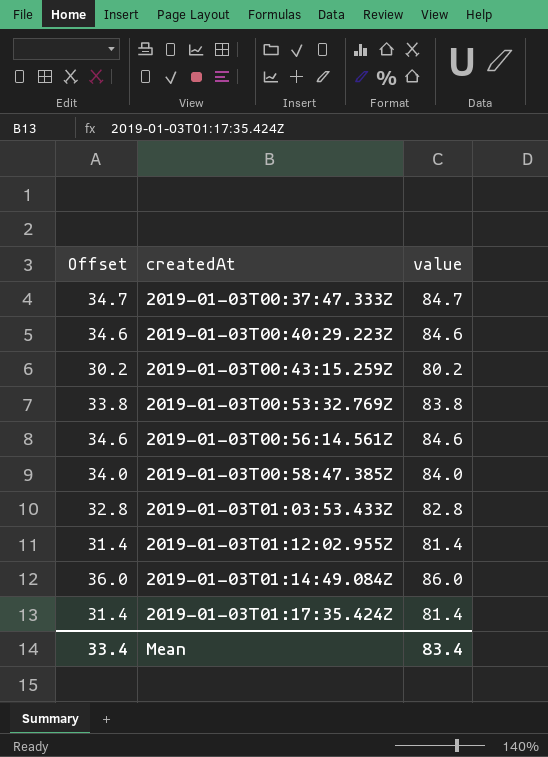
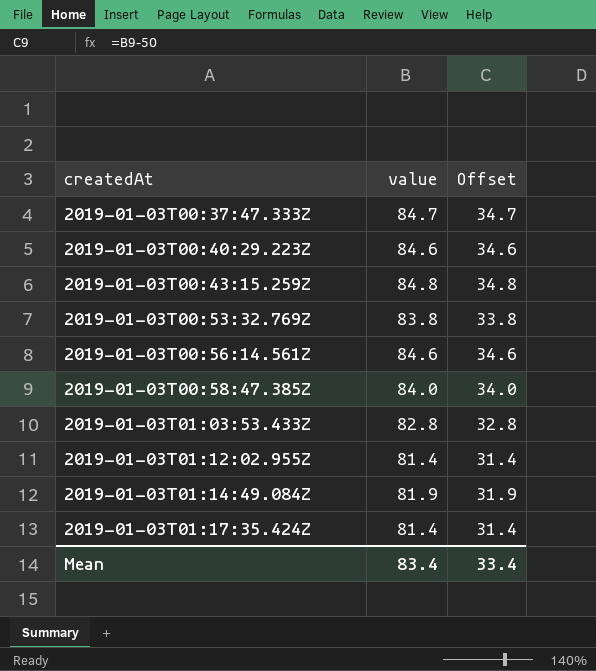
column Offset | position: 1 -> 3
2019-01-03T00:43:15.259Z | value: 80.2 -> 84.8
2019-01-03T00:43:15.259Z | Offset: 30.2 -> 34.8
2019-01-03T01:14:49.084Z | value: 86.0 -> 81.9
2019-01-03T01:14:49.084Z | Offset: 36.0 -> 31.9

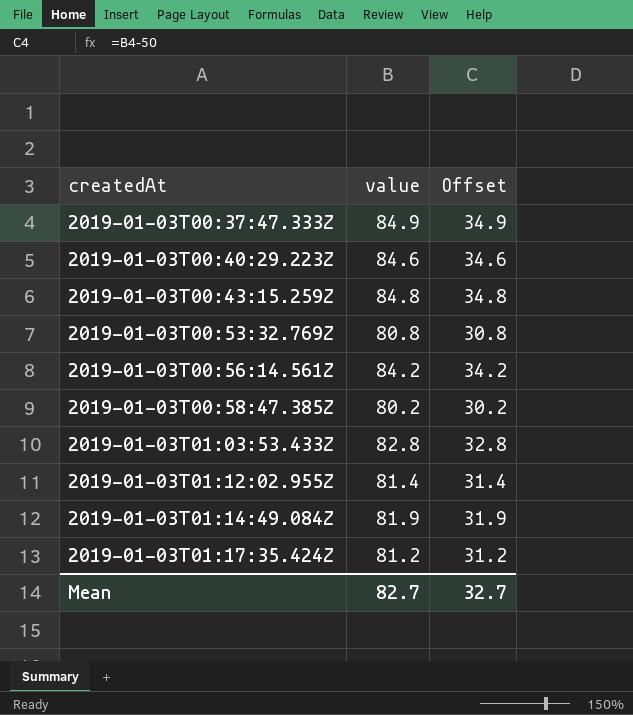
2019-01-03T00:37:47.333Z | value: 84.7 -> 84.9
2019-01-03T00:37:47.333Z | Offset: 34.7 -> 34.9
2019-01-03T00:53:32.769Z | value: 83.8 -> 80.8
2019-01-03T00:53:32.769Z | Offset: 33.8 -> 30.8
2019-01-03T00:56:14.561Z | value: 84.6 -> 84.2
2019-01-03T00:56:14.561Z | Offset: 34.6 -> 34.2
2019-01-03T00:58:47.385Z | value: 84.0 -> 80.2
2019-01-03T00:58:47.385Z | Offset: 34.0 -> 30.2
2019-01-03T01:17:35.424Z | value: 81.4 -> 81.2
2019-01-03T01:17:35.424Z | Offset: 31.4 -> 31.2
Mean | value: 83.4 -> 82.7
Mean | Offset: 33.4 -> 32.7

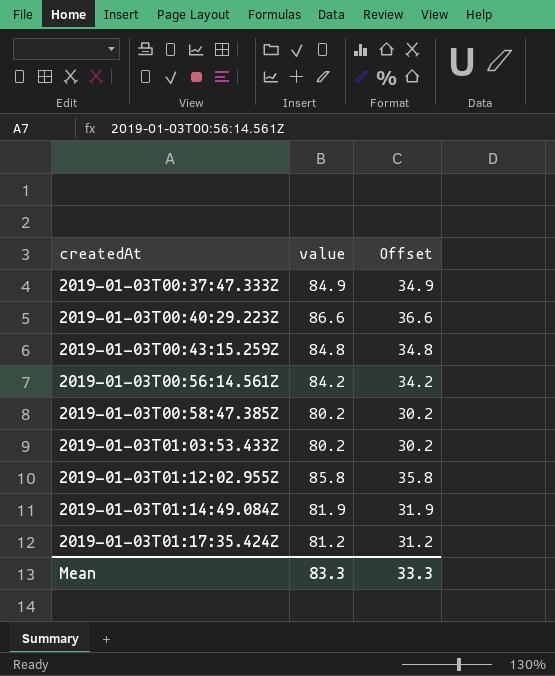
row 2019-01-03T00:53:32.769Z: 80.8 | 30.8 -> none
2019-01-03T00:40:29.223Z | value: 84.6 -> 86.6
2019-01-03T00:40:29.223Z | Offset: 34.6 -> 36.6
2019-01-03T01:03:53.433Z | value: 82.8 -> 80.2
2019-01-03T01:03:53.433Z | Offset: 32.8 -> 30.2
2019-01-03T01:12:02.955Z | value: 81.4 -> 85.8
2019-01-03T01:12:02.955Z | Offset: 31.4 -> 35.8
Mean | value: 82.7 -> 83.3
Mean | Offset: 32.7 -> 33.3

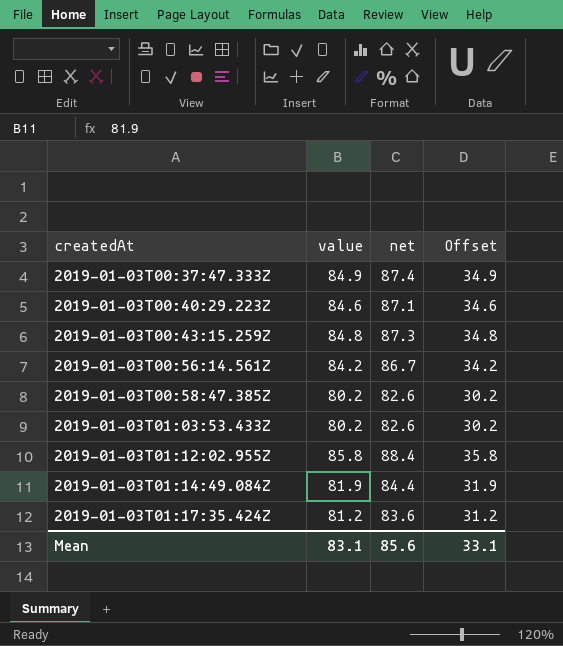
column net | formula: none -> [value] * 1.03
2019-01-03T00:40:29.223Z | value: 86.6 -> 84.6
2019-01-03T00:40:29.223Z | Offset: 36.6 -> 34.6
Mean | value: 83.3 -> 83.1
Mean | Offset: 33.3 -> 33.1

